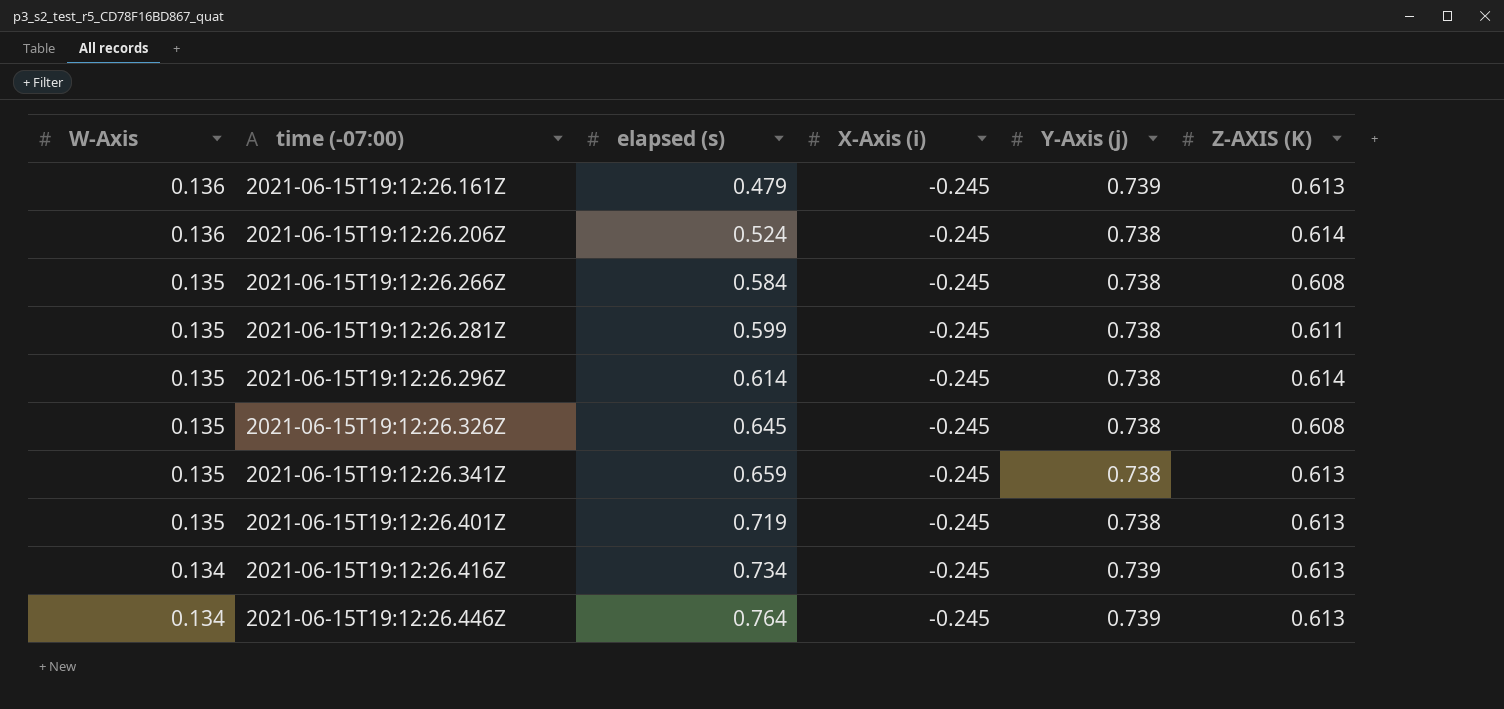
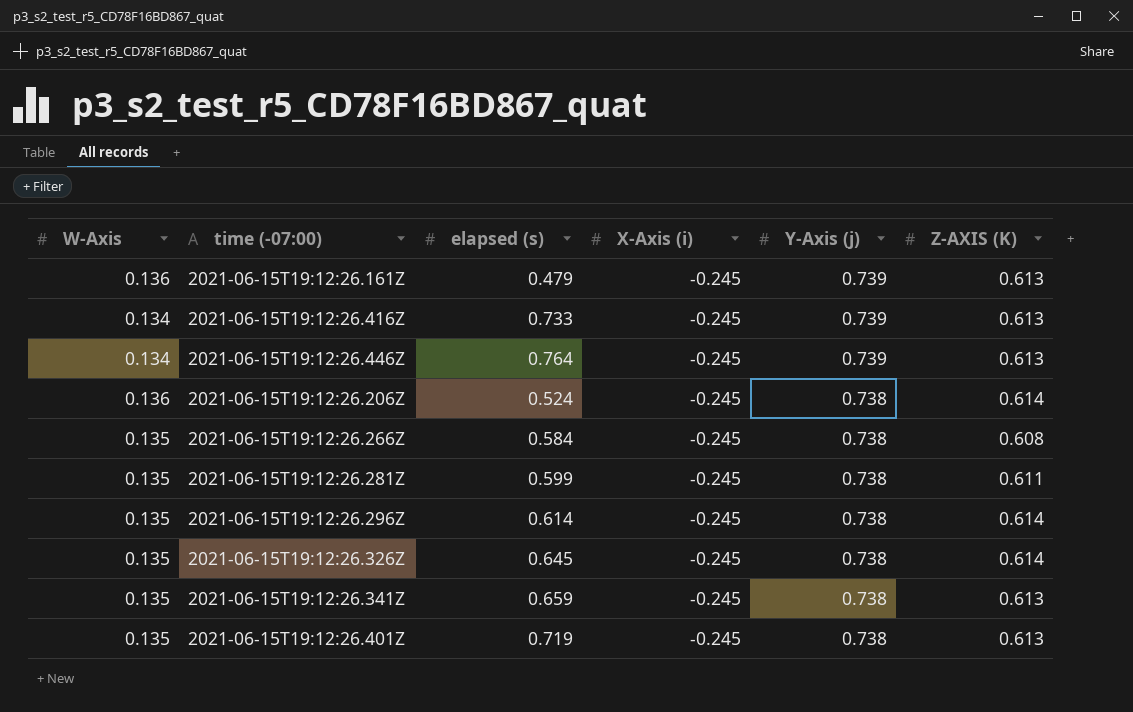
row order: W-Axis descending -> Y-Axis (j) descending
2021-06-15T19:12:26.416Z | elapsed (s): 0.734 -> 0.733
2021-06-15T19:12:26.326Z | Z-AXIS (K): 0.608 -> 0.614

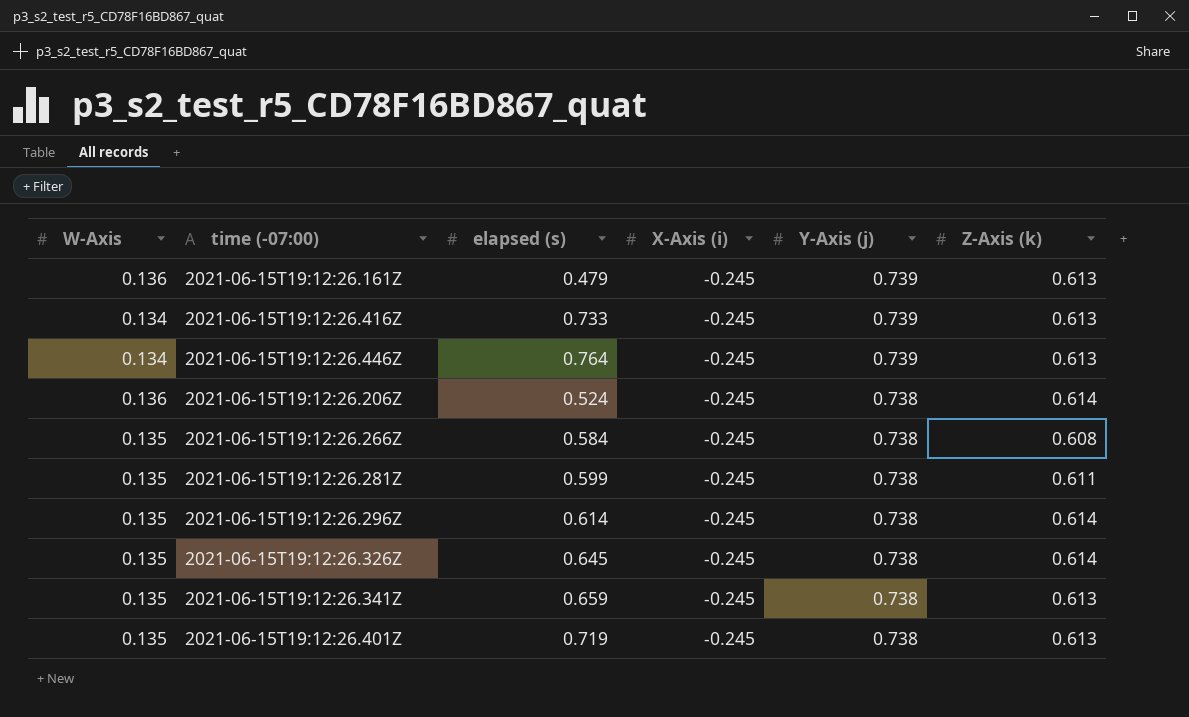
column name: Z-AXIS (K) -> Z-Axis (k)

